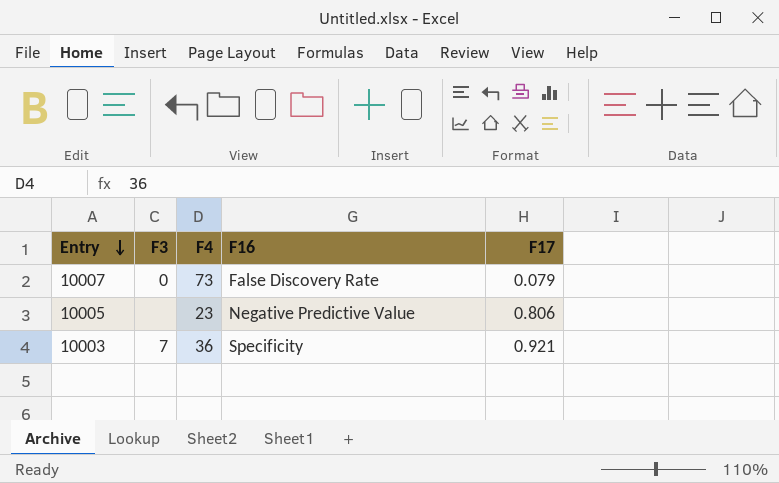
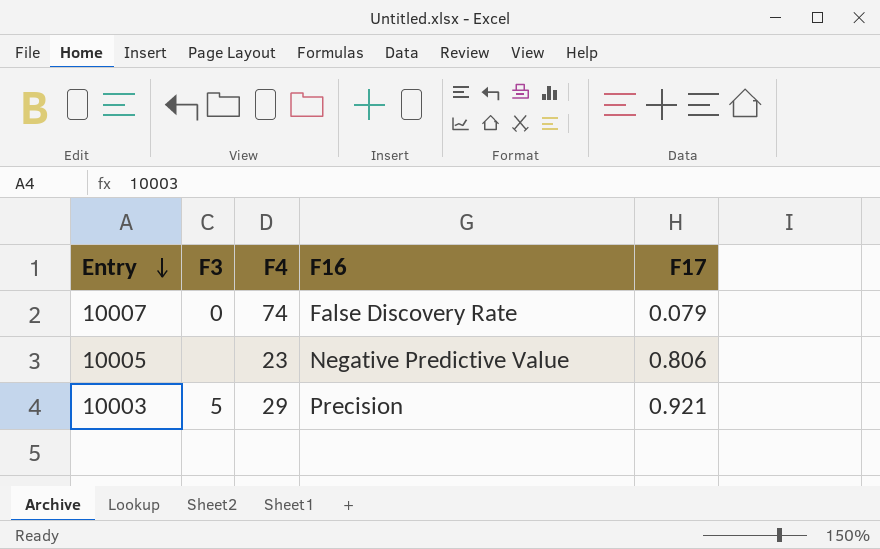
10007 | F4: 73 -> 74
10003 | F3: 7 -> 5
10003 | F4: 36 -> 29
10003 | F16: Specificity -> Precision

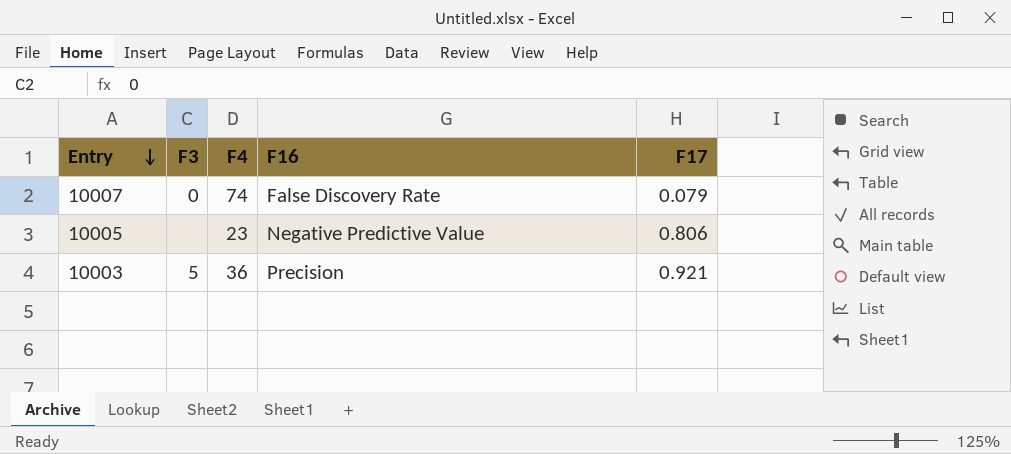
10003 | F4: 29 -> 36

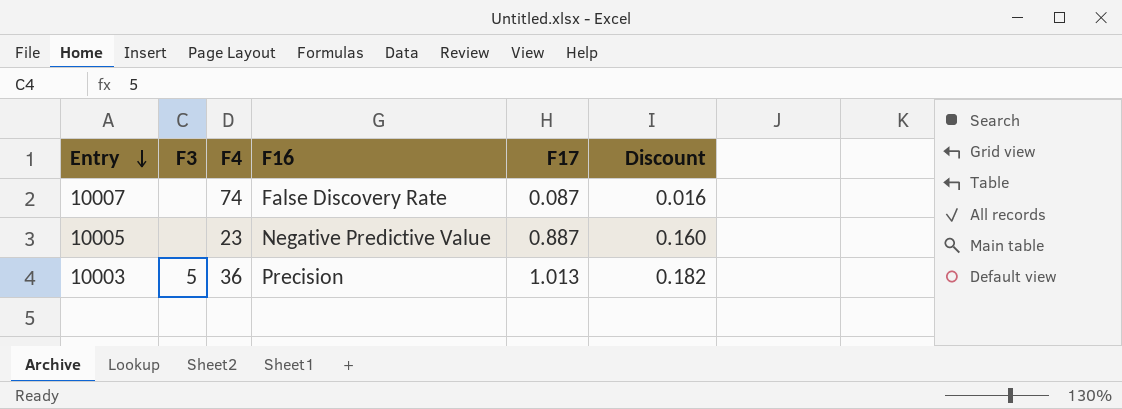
column Discount | formula: none -> [F17] * 0.18
10007 | F3: 0 -> none
10007 | F17: 0.079 -> 0.087
10005 | F17: 0.806 -> 0.887
10003 | F17: 0.921 -> 1.013

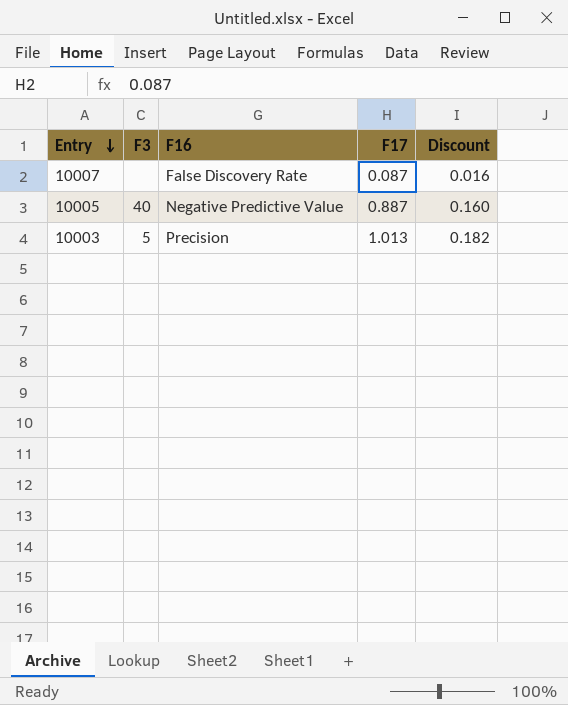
column F4 | position: 3 -> none
10005 | F3: none -> 40

